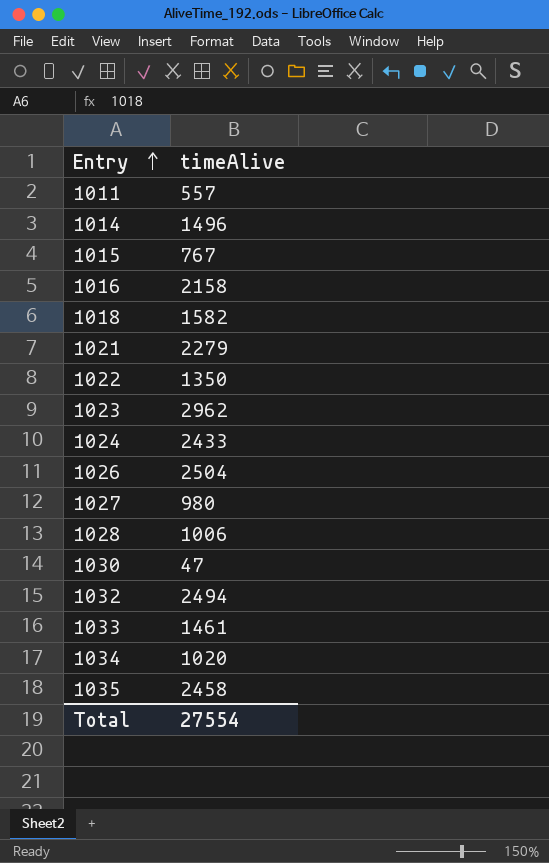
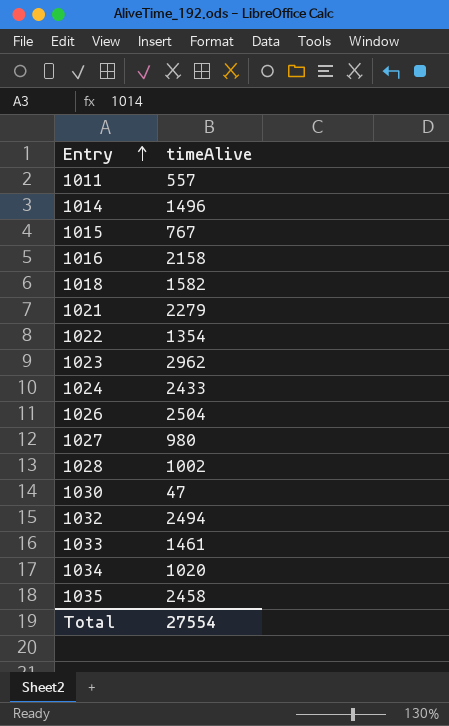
1022 | timeAlive: 1350 -> 1354
1028 | timeAlive: 1006 -> 1002

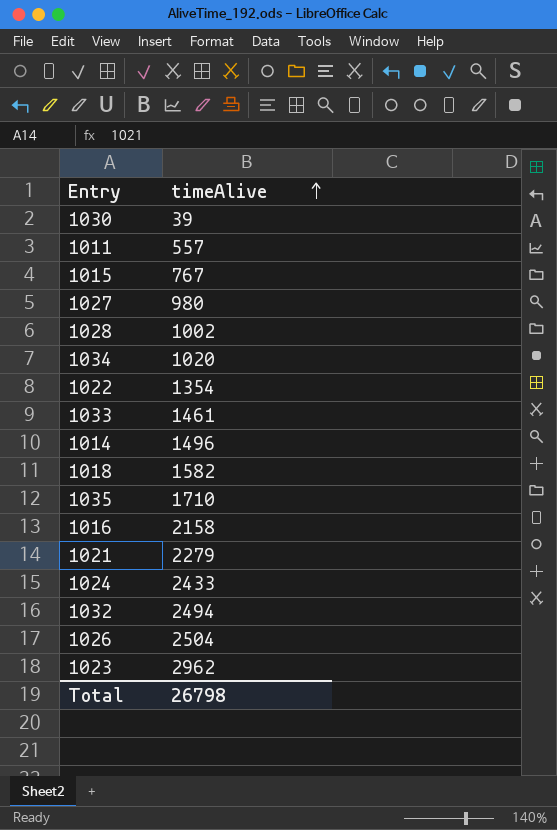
row order: Entry ascending -> timeAlive ascending
1030 | timeAlive: 47 -> 39
1035 | timeAlive: 2458 -> 1710
Total | timeAlive: 27554 -> 26798

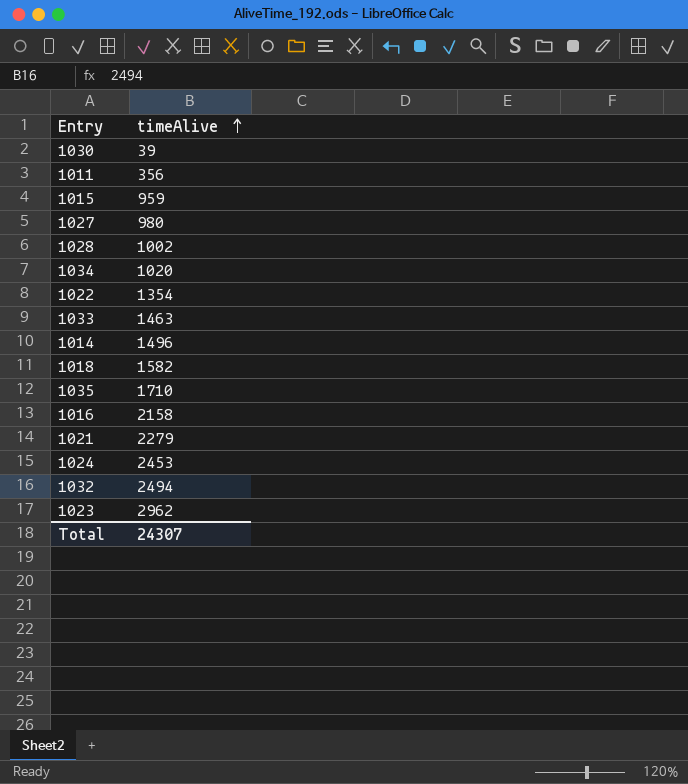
row 1026: 2504 -> none
1011 | timeAlive: 557 -> 356
1015 | timeAlive: 767 -> 959
1033 | timeAlive: 1461 -> 1463
1024 | timeAlive: 2433 -> 2453
Total | timeAlive: 26798 -> 24307

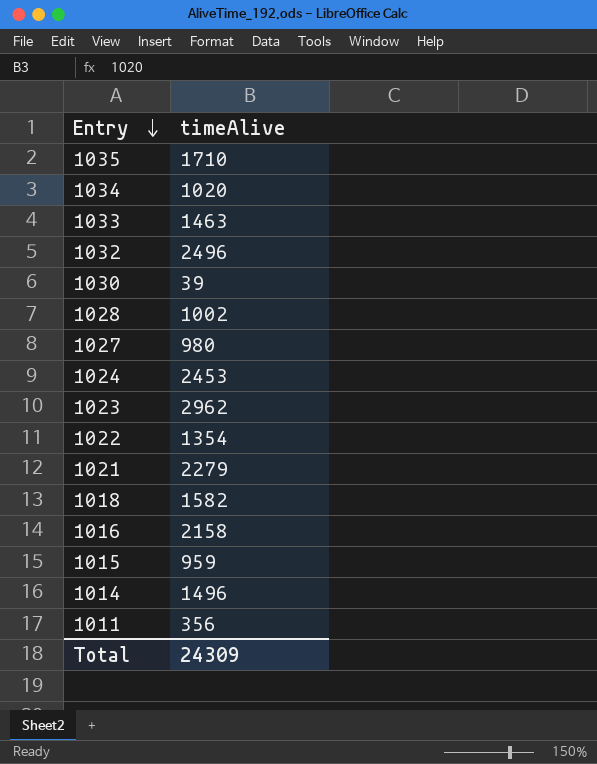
row order: timeAlive ascending -> Entry descending
1032 | timeAlive: 2494 -> 2496
Total | timeAlive: 24307 -> 24309

